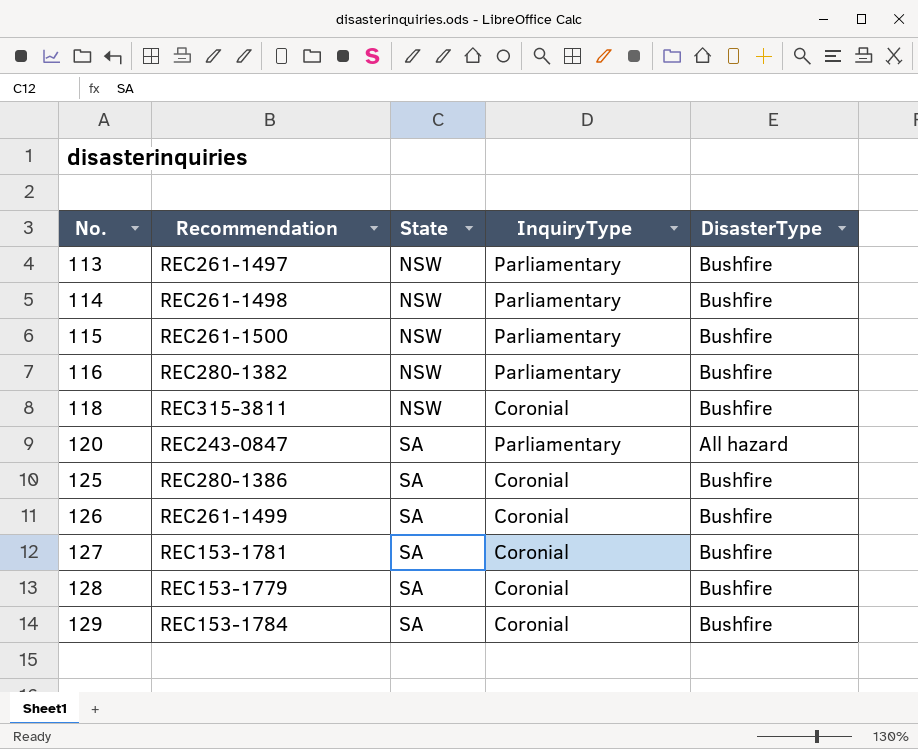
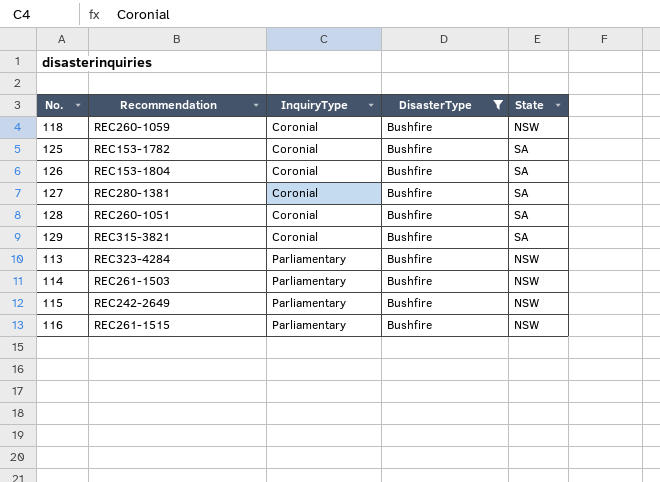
filter: none -> DisasterType = Bushfire
row order: No. ascending -> InquiryType ascending
column State | position: 3 -> 5
118 | Recommendation: REC315-3811 -> REC260-1059
125 | Recommendation: REC280-1386 -> REC153-1782
126 | Recommendation: REC261-1499 -> REC153-1804
127 | Recommendation: REC153-1781 -> REC280-1381
128 | Recommendation: REC153-1779 -> REC260-1051
129 | Recommendation: REC153-1784 -> REC315-3821
113 | Recommendation: REC261-1497 -> REC323-4284
114 | Recommendation: REC261-1498 -> REC261-1503
115 | Recommendation: REC261-1500 -> REC242-2649
116 | Recommendation: REC280-1382 -> REC261-1515

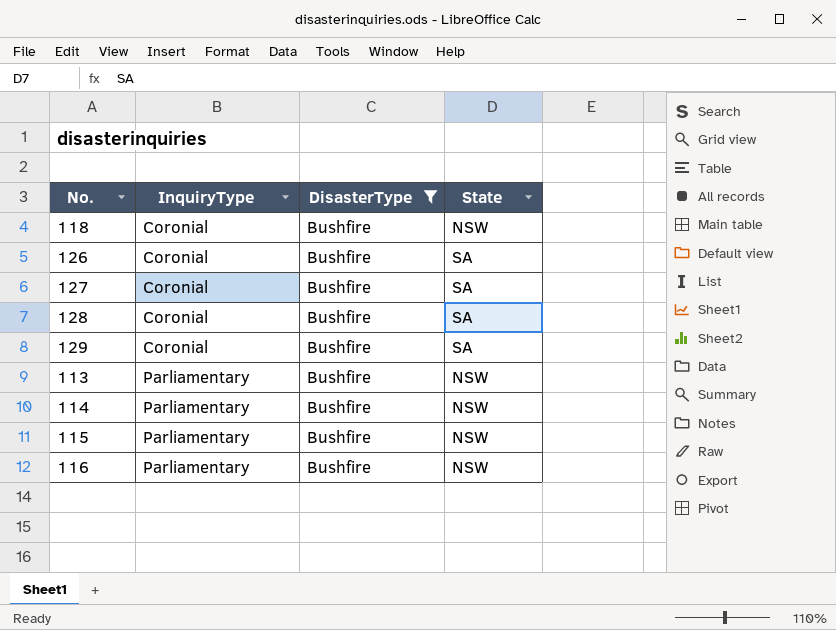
column Recommendation | position: 2 -> none
row 125: REC153-1782 | Coronial | Bushfire | SA -> none

